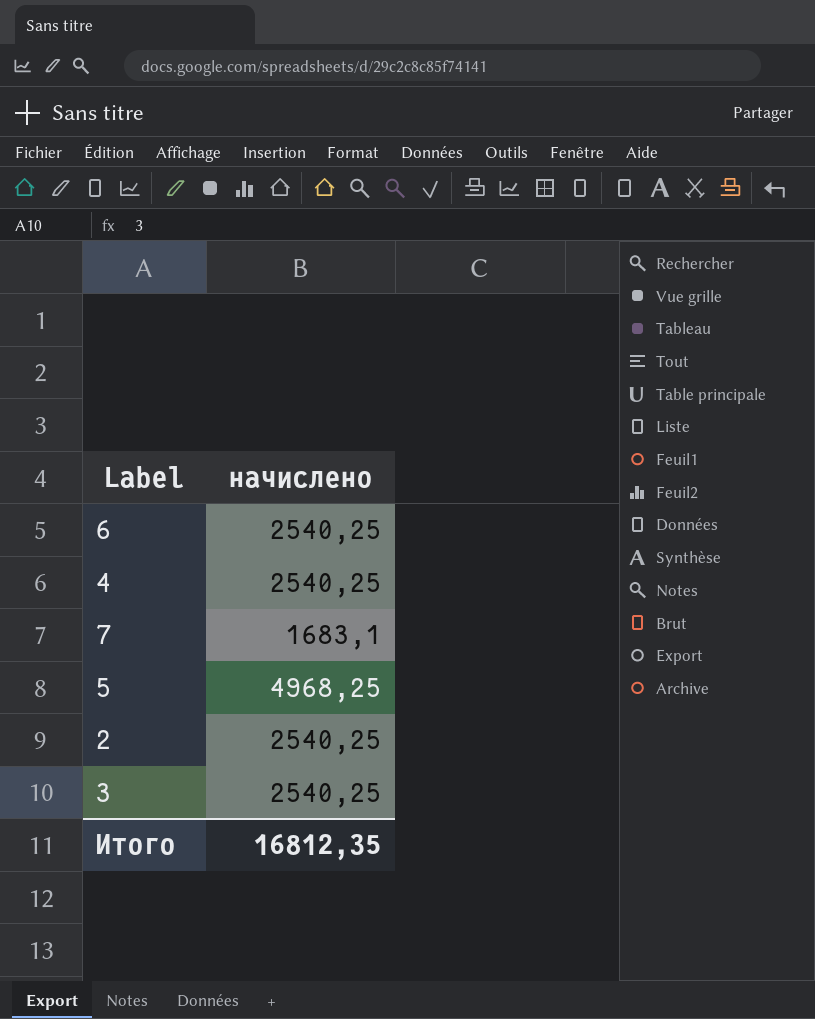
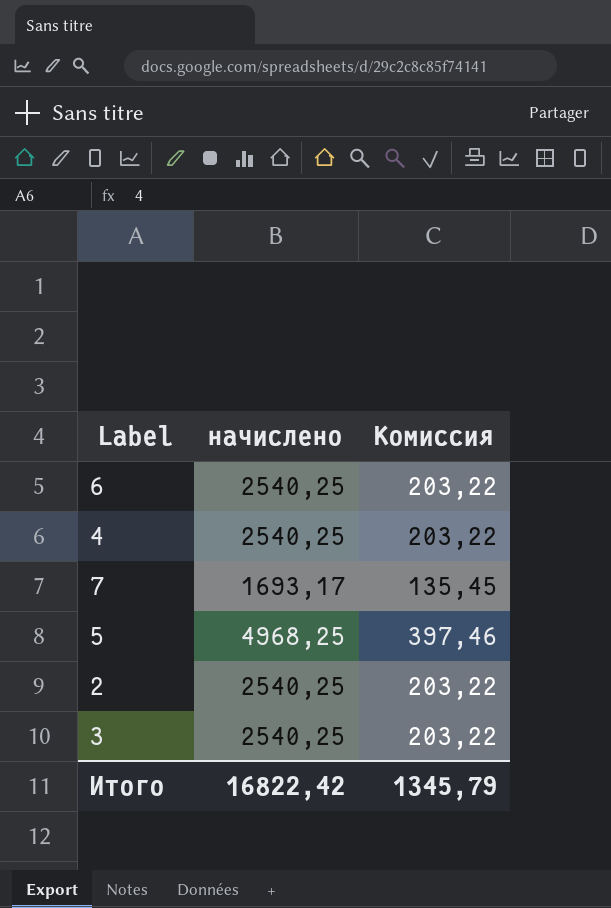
column Комиссия | formula: none -> [начислено] * 0,08
7 | начислено: 1683,1 -> 1693,17
Итого | начислено: 16812,35 -> 16822,42

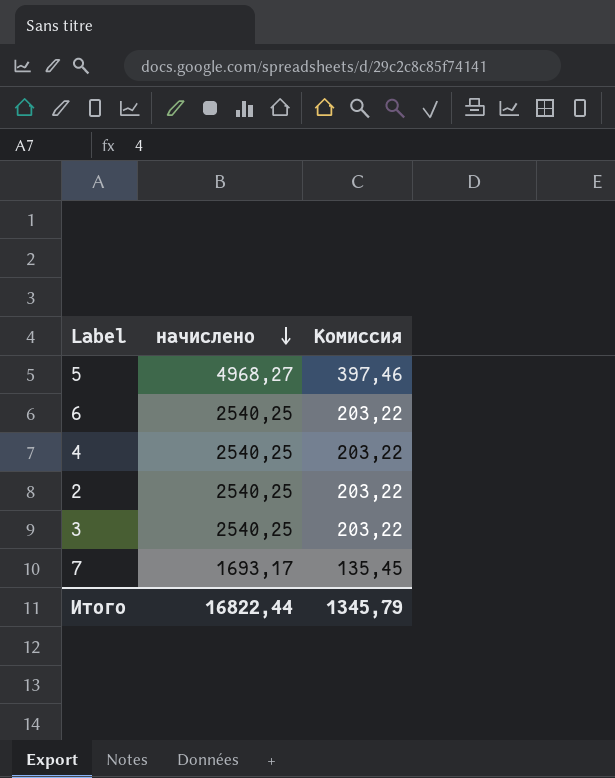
row order: none -> начислено descending
5 | начислено: 4968,25 -> 4968,27
Итого | начислено: 16822,42 -> 16822,44

